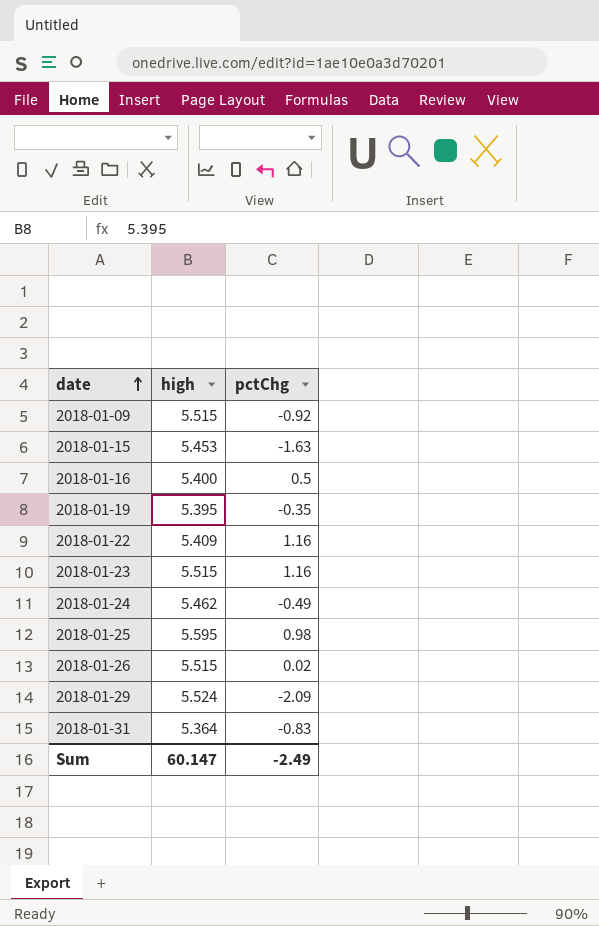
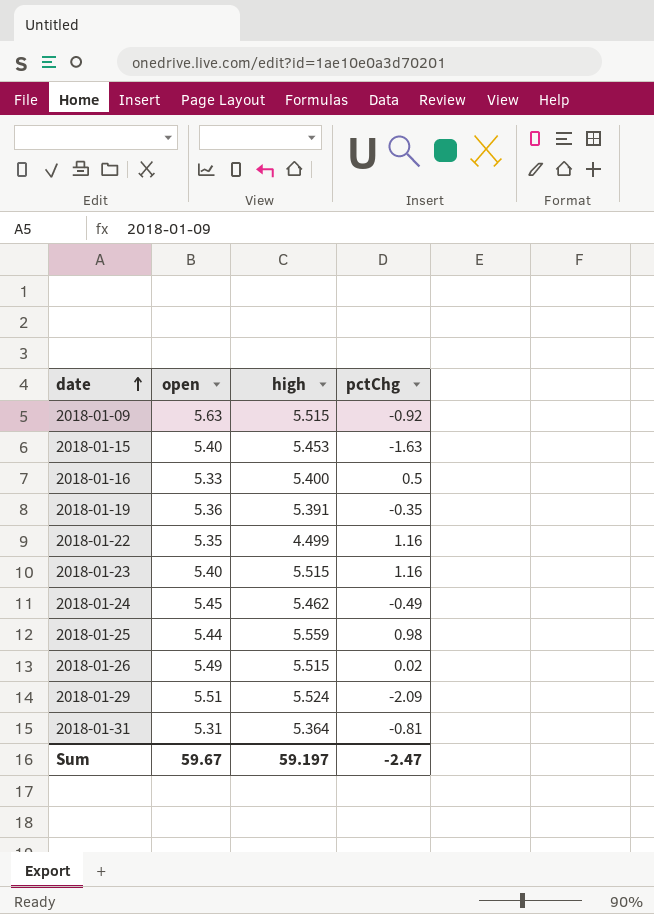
column open | position: none -> 2
2018-01-19 | high: 5.395 -> 5.391
2018-01-22 | high: 5.409 -> 4.499
2018-01-25 | high: 5.595 -> 5.559
2018-01-31 | pctChg: -0.83 -> -0.81
Sum | high: 60.147 -> 59.197
Sum | pctChg: -2.49 -> -2.47

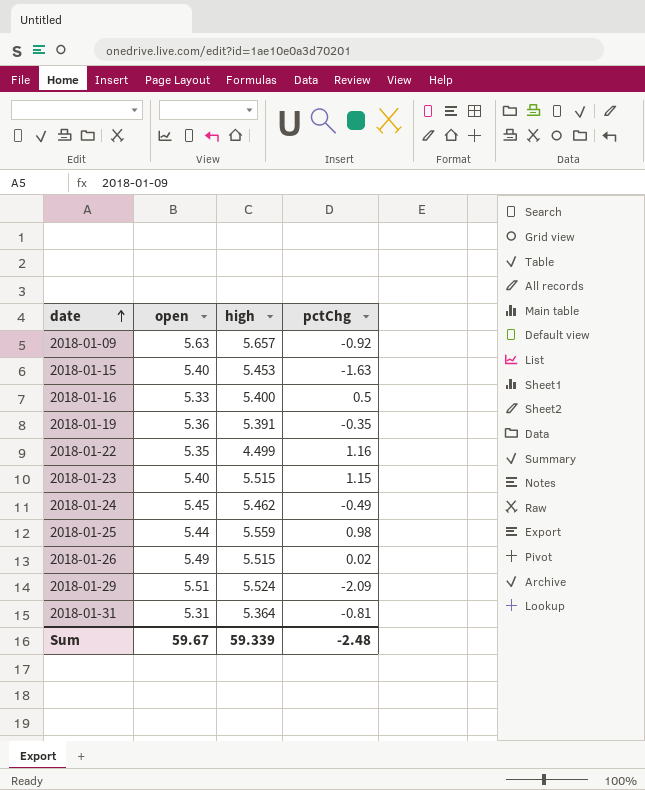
2018-01-09 | high: 5.515 -> 5.657
2018-01-23 | pctChg: 1.16 -> 1.15
Sum | high: 59.197 -> 59.339
Sum | pctChg: -2.47 -> -2.48

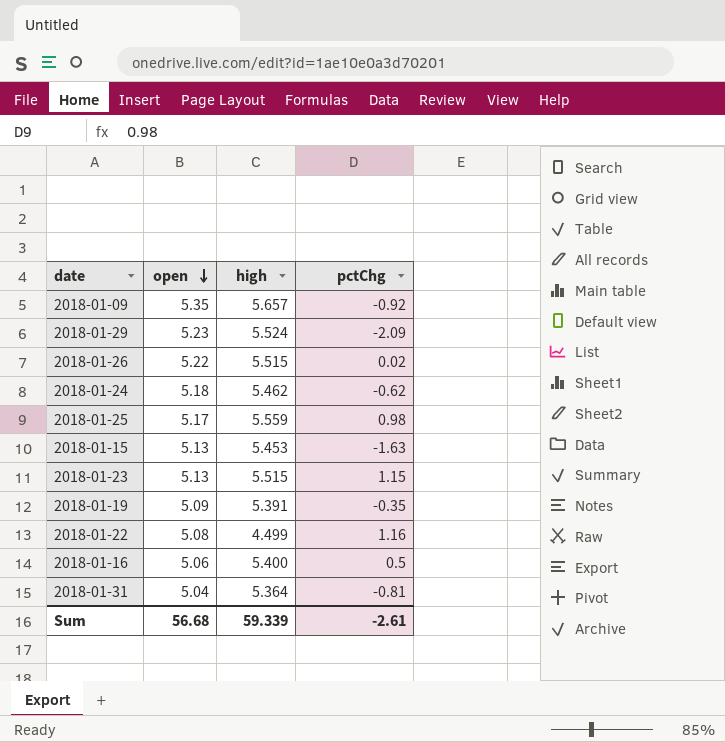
row order: date ascending -> open descending
2018-01-09 | open: 5.63 -> 5.35
2018-01-29 | open: 5.51 -> 5.23
2018-01-26 | open: 5.49 -> 5.22
2018-01-24 | open: 5.45 -> 5.18
2018-01-24 | pctChg: -0.49 -> -0.62
2018-01-25 | open: 5.44 -> 5.17
2018-01-15 | open: 5.40 -> 5.13
2018-01-23 | open: 5.40 -> 5.13
2018-01-19 | open: 5.36 -> 5.09
2018-01-22 | open: 5.35 -> 5.08
2018-01-16 | open: 5.33 -> 5.06
2018-01-31 | open: 5.31 -> 5.04
Sum | open: 59.67 -> 56.68
Sum | pctChg: -2.48 -> -2.61

